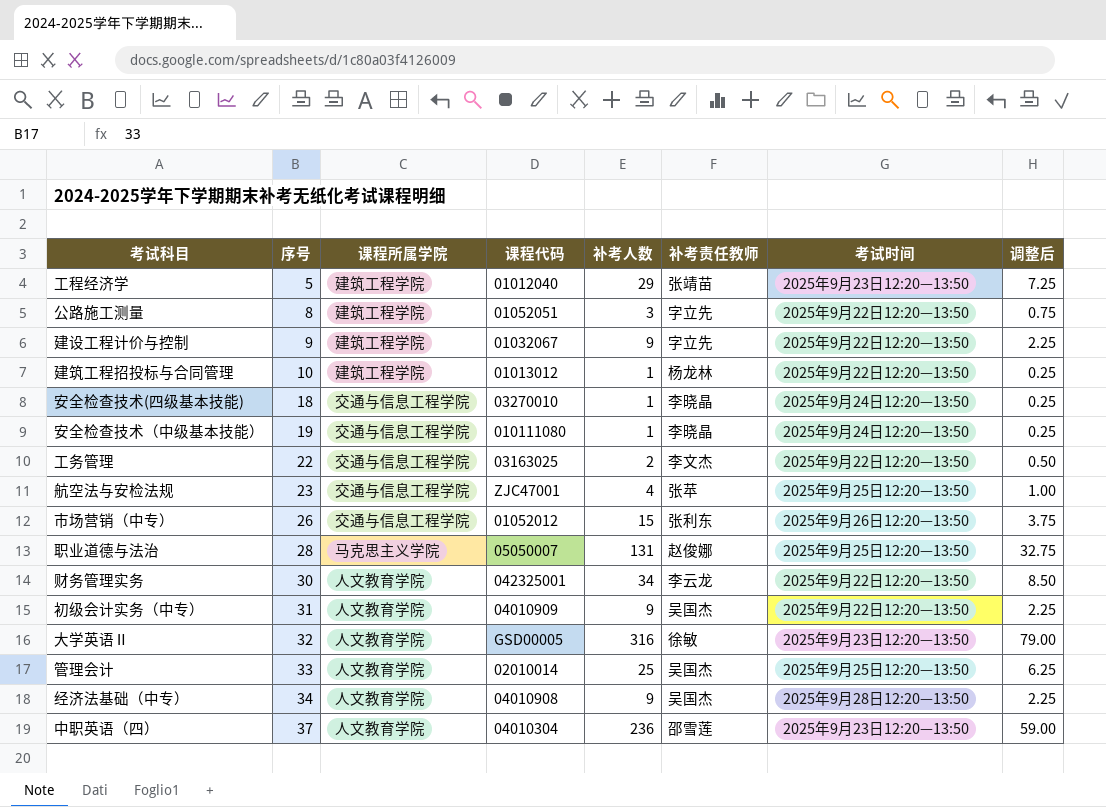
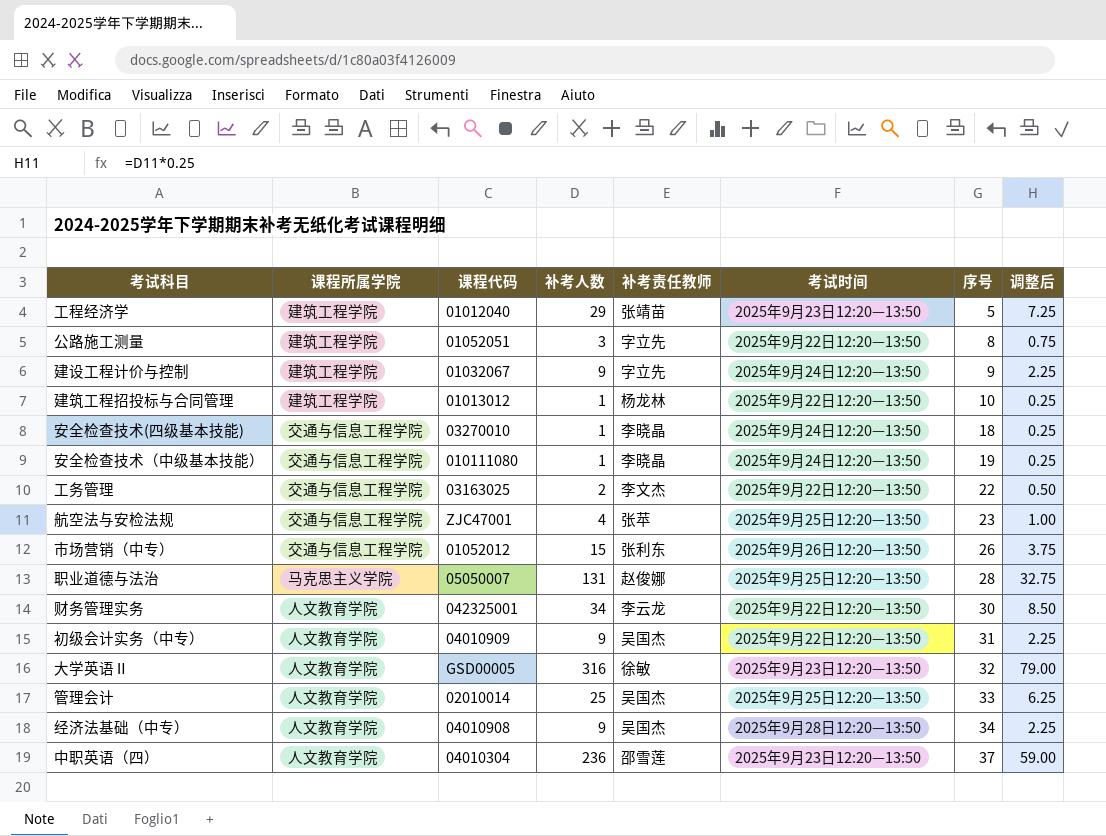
column 序号 | position: 2 -> 7
建设工程计价与控制 | 考试时间: 2025年9月22日12:20—13:50 -> 2025年9月24日12:20—13:50

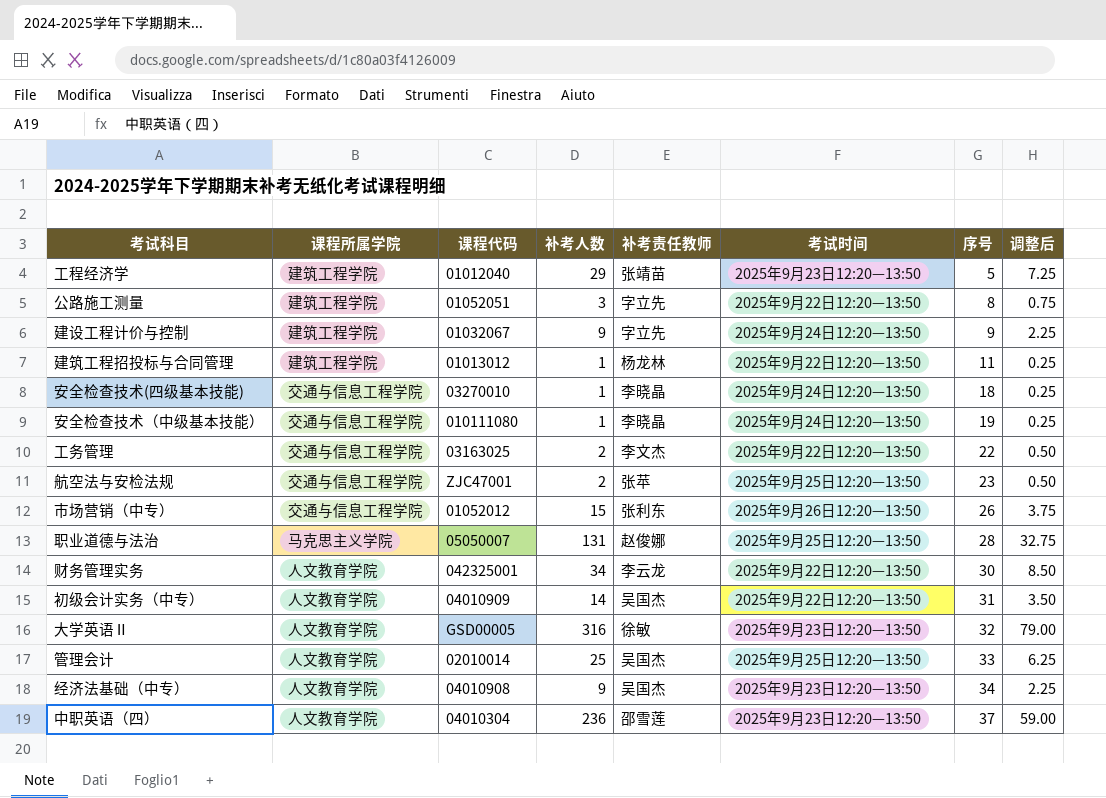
建筑工程招投标与合同管理 | 序号: 10 -> 11
航空法与安检法规 | 补考人数: 4 -> 2
航空法与安检法规 | 调整后: 1.00 -> 0.50
初级会计实务（中专） | 补考人数: 9 -> 14
初级会计实务（中专） | 调整后: 2.25 -> 3.50
经济法基础（中专） | 考试时间: 2025年9月28日12:20—13:50 -> 2025年9月23日12:20—13:50

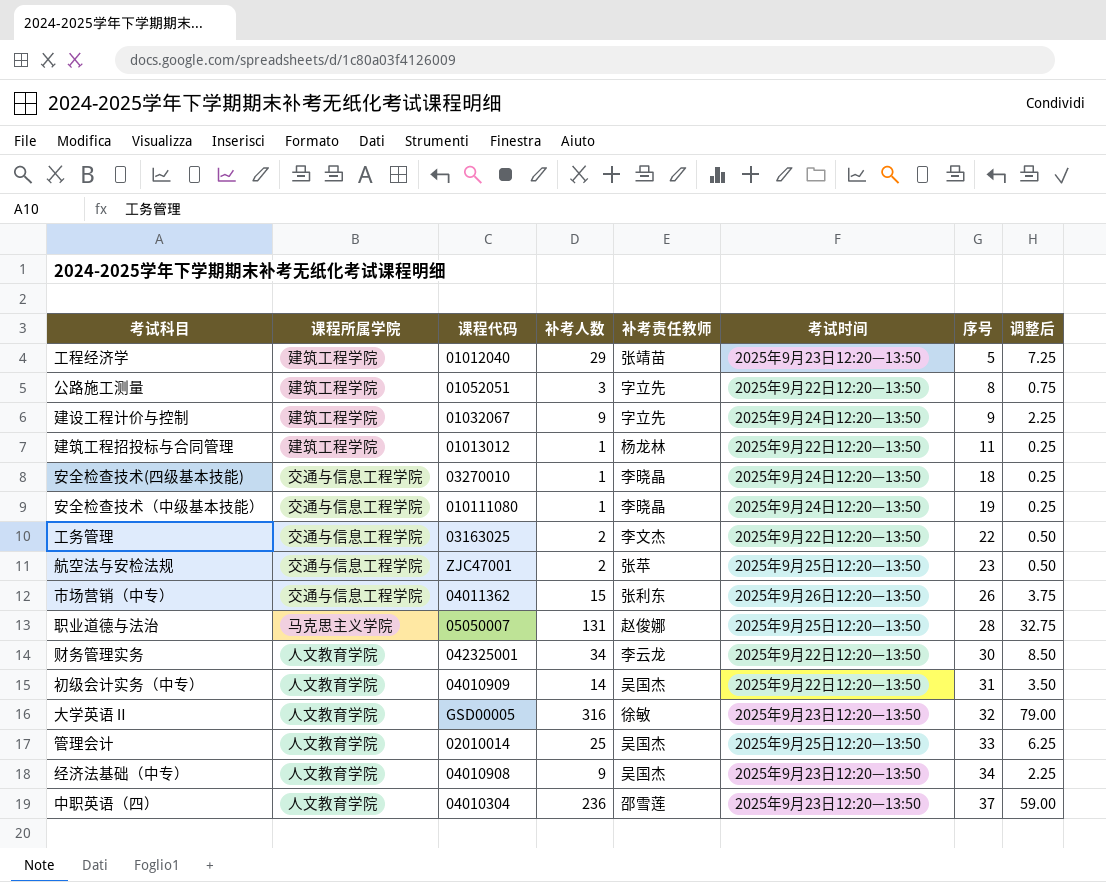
市场营销（中专） | 课程代码: 01052012 -> 04011362

